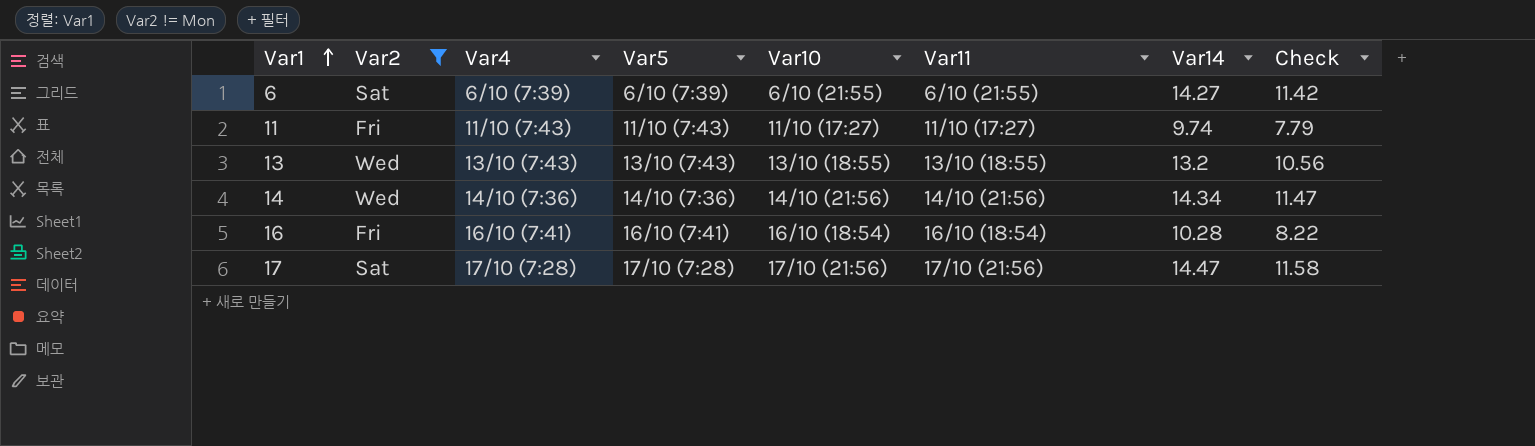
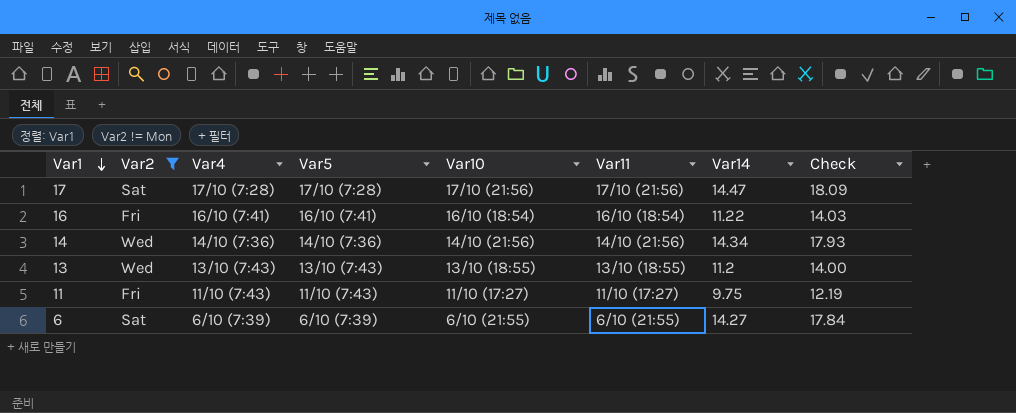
row order: Var1 ascending -> Var1 descending
column Check | formula: [Var14] * 0.8 -> [Var14] * 1.25
16 | Var14: 10.28 -> 11.22
13 | Var14: 13.2 -> 11.2
11 | Var14: 9.74 -> 9.75

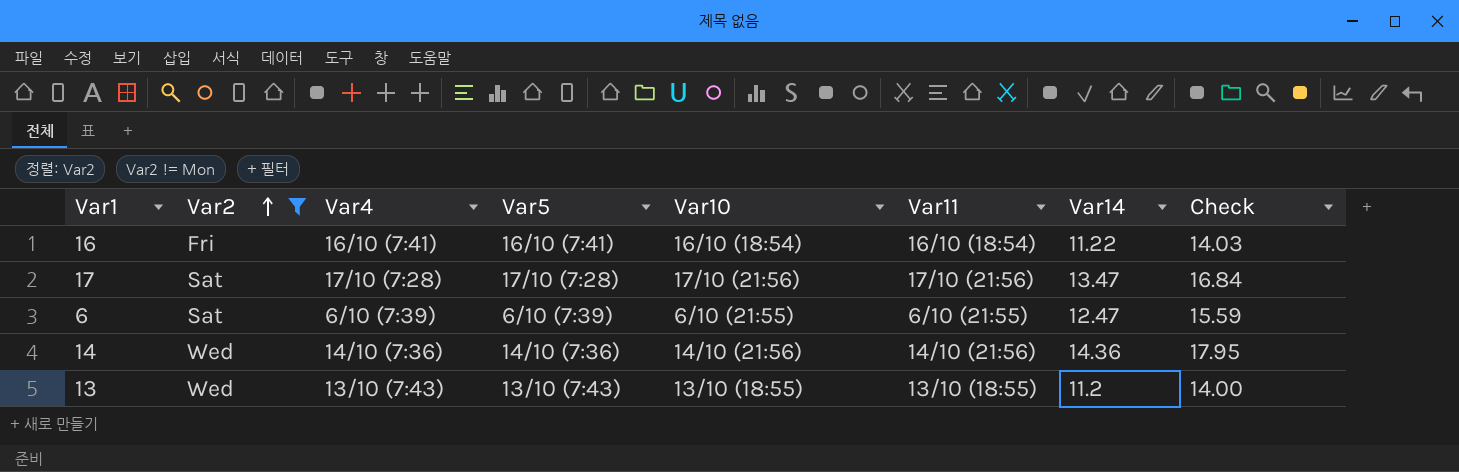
row order: Var1 descending -> Var2 ascending
row 11: Fri | 11/10 (7:43) | 11/10 (7:43) | 11/10 (17:27) | 11/10 (17:27) | 9.75 | 12.19 -> none
17 | Var14: 14.47 -> 13.47
17 | Check: 18.09 -> 16.84
6 | Var14: 14.27 -> 12.47
6 | Check: 17.84 -> 15.59
14 | Var14: 14.34 -> 14.36
14 | Check: 17.93 -> 17.95

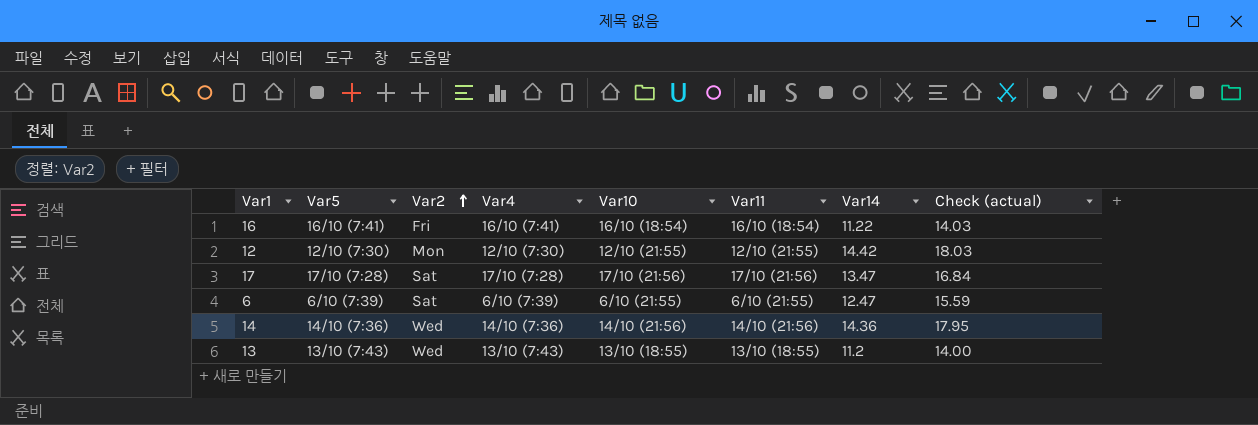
filter: Var2 != Mon -> none
column Var5 | position: 4 -> 2
column name: Check -> Check (actual)

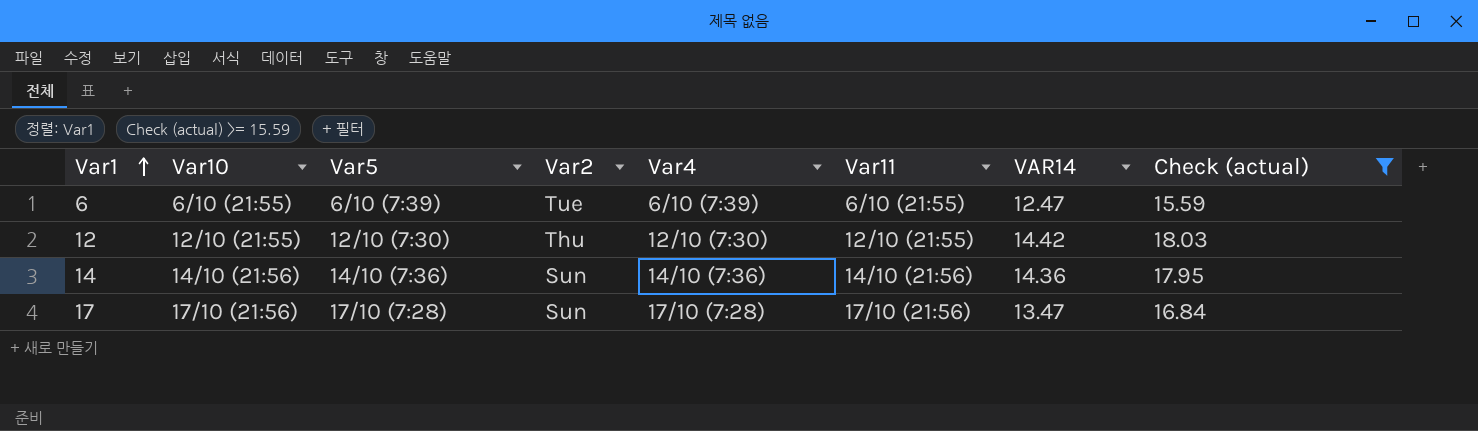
filter: none -> Check (actual) >= 15.59
row order: Var2 ascending -> Var1 ascending
column Var10 | position: 5 -> 2
column name: Var14 -> VAR14
6 | Var2: Sat -> Tue
12 | Var2: Mon -> Thu
14 | Var2: Wed -> Sun
17 | Var2: Sat -> Sun

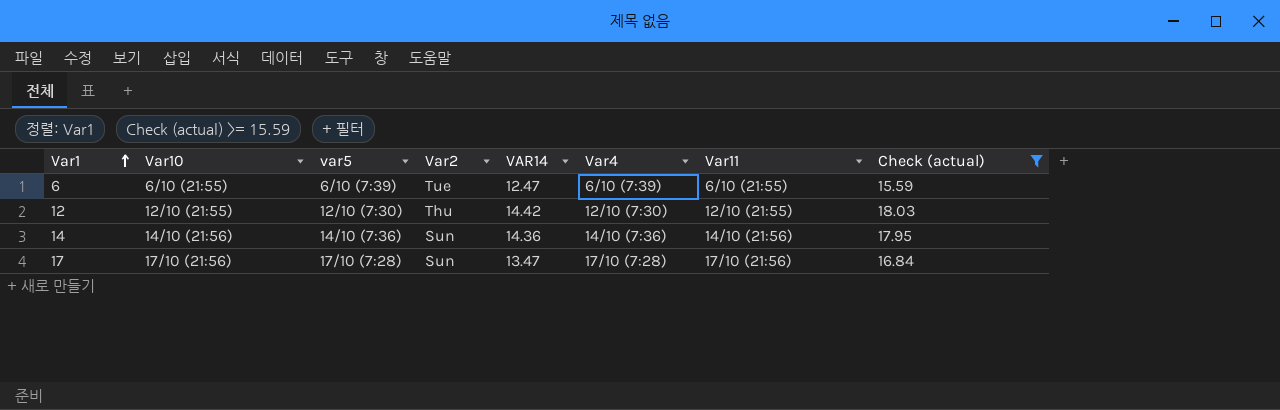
column name: Var5 -> var5
column VAR14 | position: 7 -> 5

